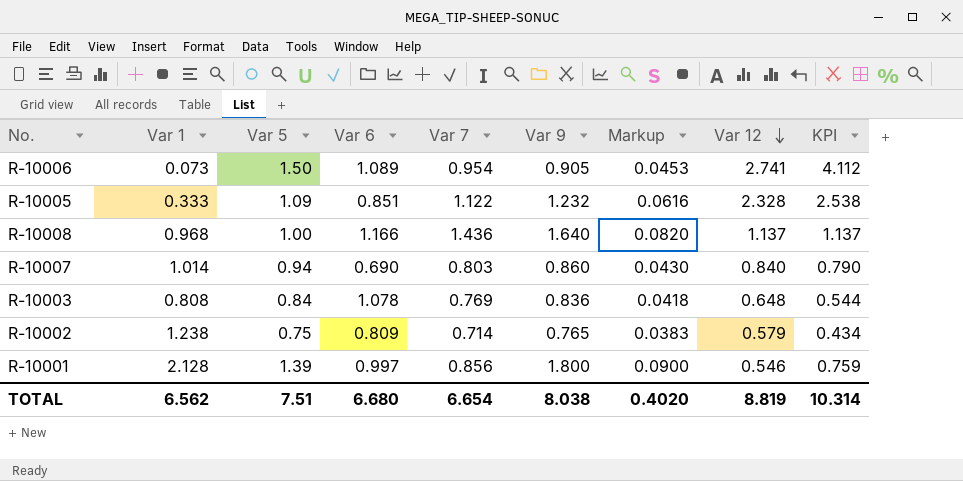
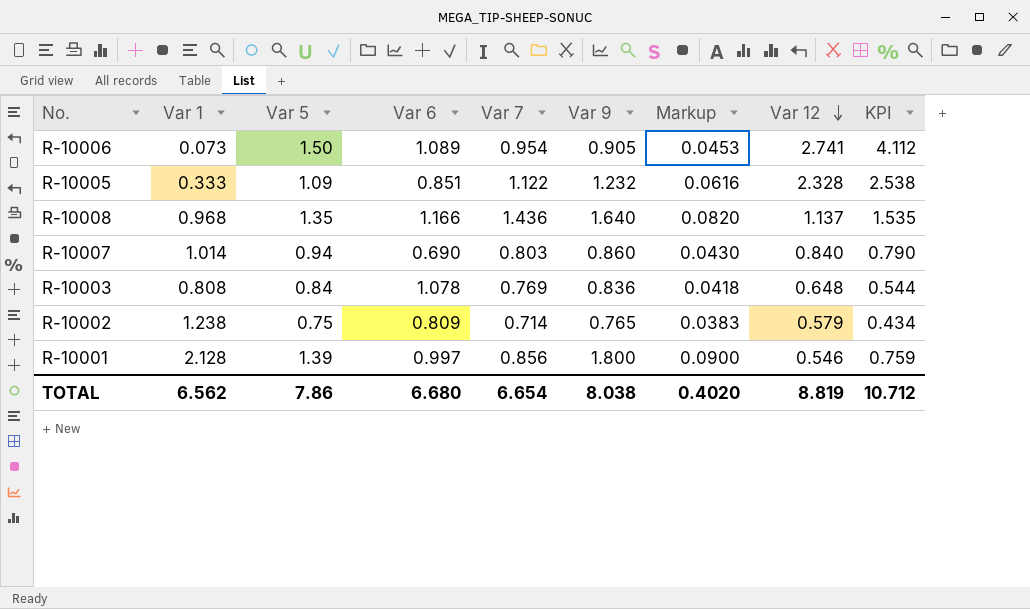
R-10008 | Var 5: 1.00 -> 1.35
R-10008 | KPI: 1.137 -> 1.535
TOTAL | Var 5: 7.51 -> 7.86
TOTAL | KPI: 10.314 -> 10.712

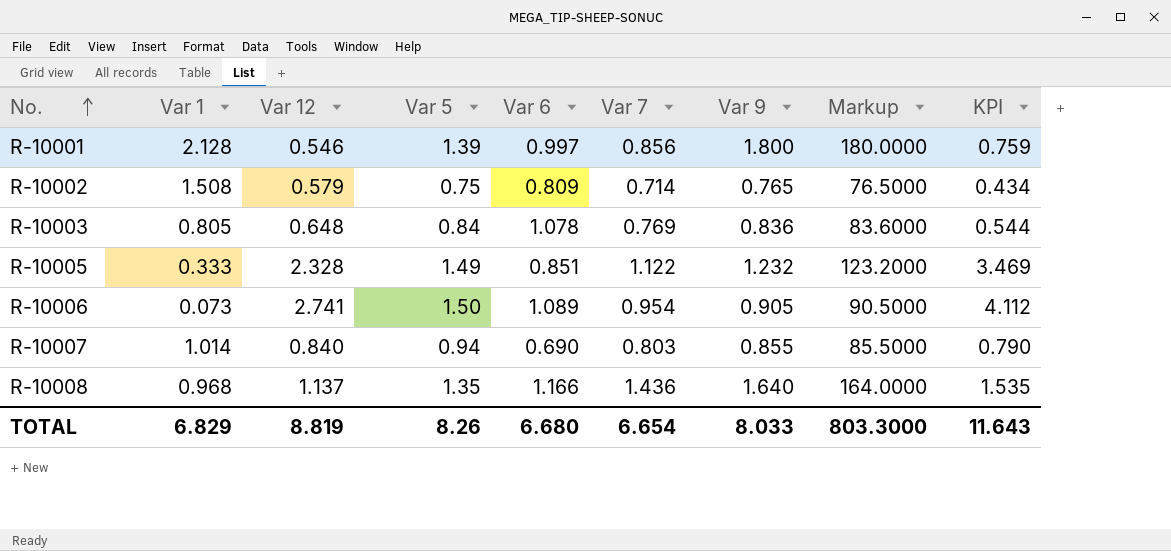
row order: Var 12 descending -> No. ascending
column Var 12 | position: 8 -> 3
column Markup | formula: [Var 9] * 0.05 -> [Var 9] * 100
R-10002 | Var 1: 1.238 -> 1.508
R-10003 | Var 1: 0.808 -> 0.805
R-10005 | Var 5: 1.09 -> 1.49
R-10005 | KPI: 2.538 -> 3.469
R-10007 | Var 9: 0.860 -> 0.855
TOTAL | Var 1: 6.562 -> 6.829
TOTAL | Var 5: 7.86 -> 8.26
TOTAL | Var 9: 8.038 -> 8.033
TOTAL | Markup: 0.4020 -> 803.3000
TOTAL | KPI: 10.712 -> 11.643

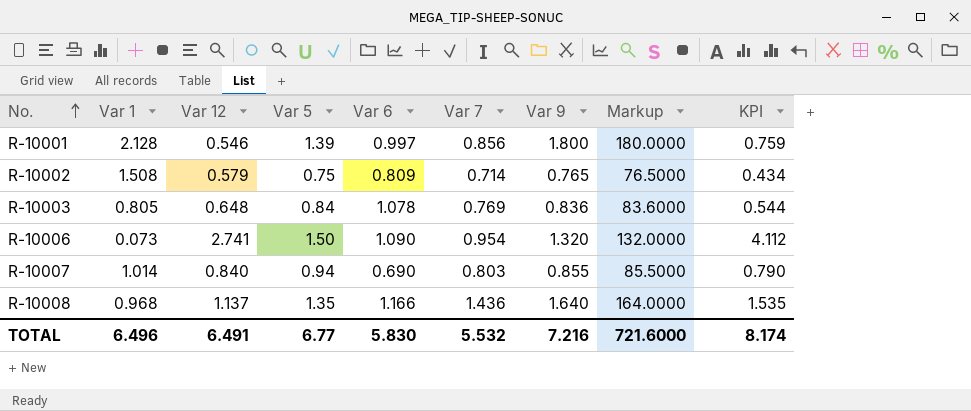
row R-10005: 0.333 | 2.328 | 1.49 | 0.851 | 1.122 | 1.232 | 123.2000 | 3.469 -> none
R-10006 | Var 6: 1.089 -> 1.090
R-10006 | Var 9: 0.905 -> 1.320
R-10006 | Markup: 90.5000 -> 132.0000
TOTAL | Var 1: 6.829 -> 6.496
TOTAL | Var 12: 8.819 -> 6.491
TOTAL | Var 5: 8.26 -> 6.77
TOTAL | Var 6: 6.680 -> 5.830
TOTAL | Var 7: 6.654 -> 5.532
TOTAL | Var 9: 8.033 -> 7.216
TOTAL | Markup: 803.3000 -> 721.6000
TOTAL | KPI: 11.643 -> 8.174

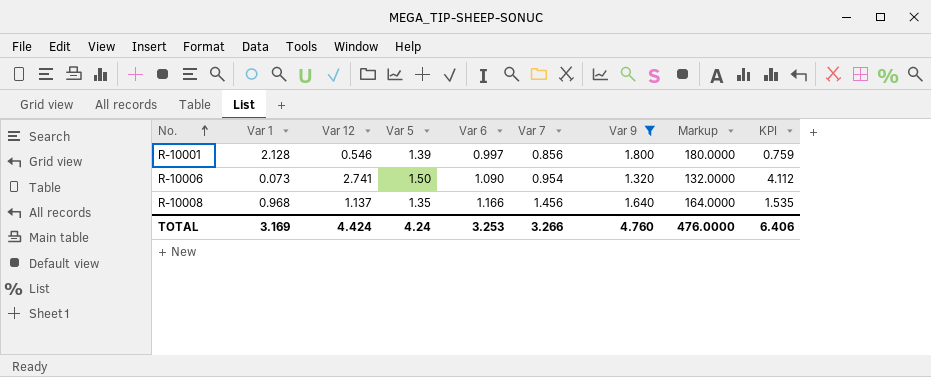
filter: none -> Var 9 >= 1.320
R-10008 | Var 7: 1.436 -> 1.456
TOTAL | Var 1: 6.496 -> 3.169
TOTAL | Var 12: 6.491 -> 4.424
TOTAL | Var 5: 6.77 -> 4.24
TOTAL | Var 6: 5.830 -> 3.253
TOTAL | Var 7: 5.532 -> 3.266
TOTAL | Var 9: 7.216 -> 4.760
TOTAL | Markup: 721.6000 -> 476.0000
TOTAL | KPI: 8.174 -> 6.406

